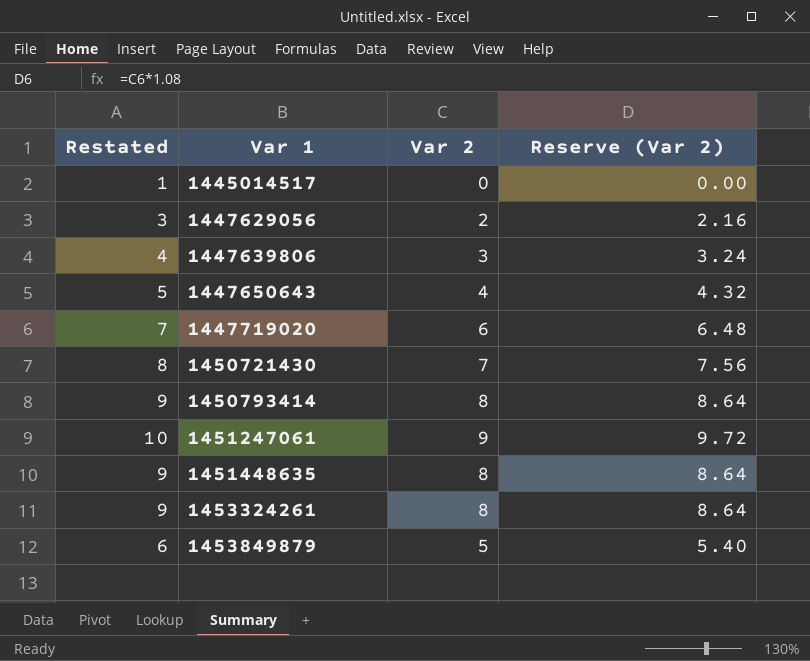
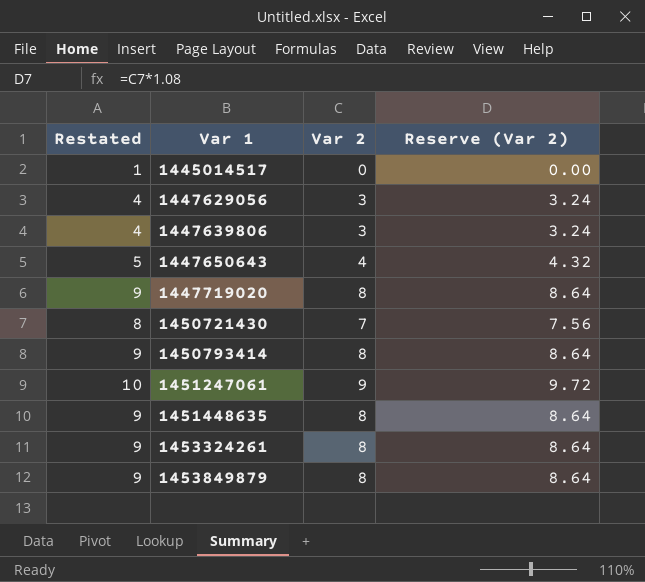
1447629056 | Restated: 3 -> 4
1447629056 | Var 2: 2 -> 3
1447629056 | Reserve (Var 2): 2.16 -> 3.24
1447719020 | Restated: 7 -> 9
1447719020 | Var 2: 6 -> 8
1447719020 | Reserve (Var 2): 6.48 -> 8.64
1453849879 | Restated: 6 -> 9
1453849879 | Var 2: 5 -> 8
1453849879 | Reserve (Var 2): 5.40 -> 8.64

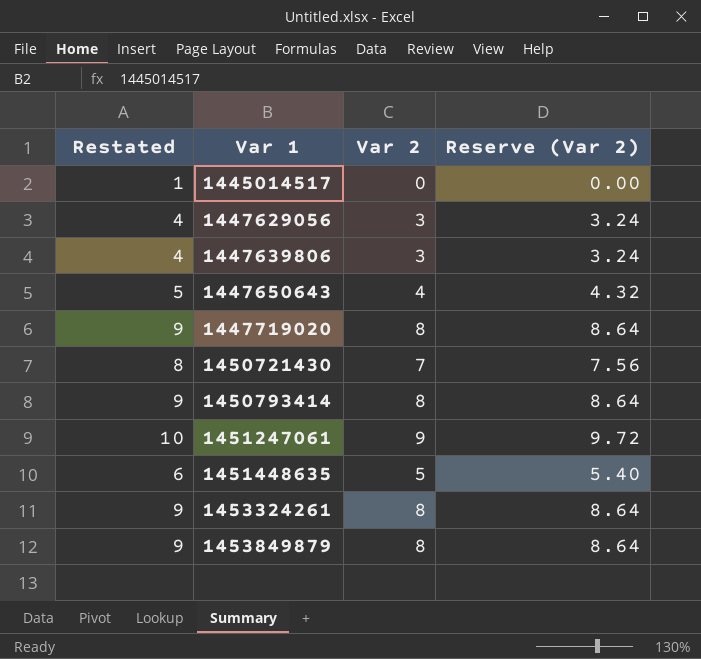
1451448635 | Restated: 9 -> 6
1451448635 | Var 2: 8 -> 5
1451448635 | Reserve (Var 2): 8.64 -> 5.40

